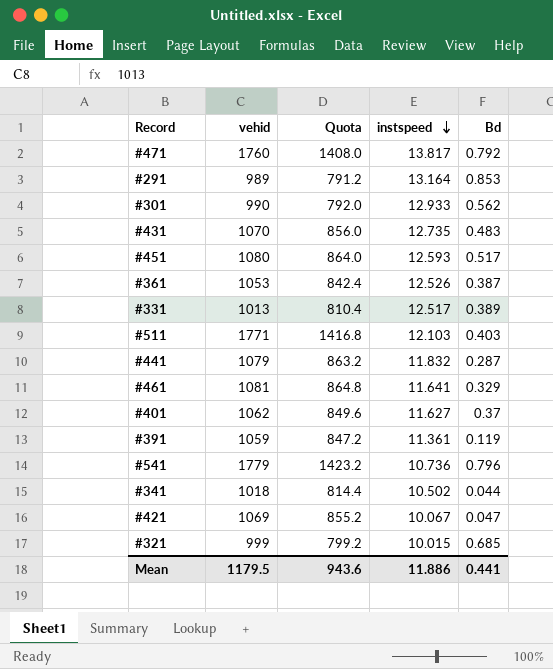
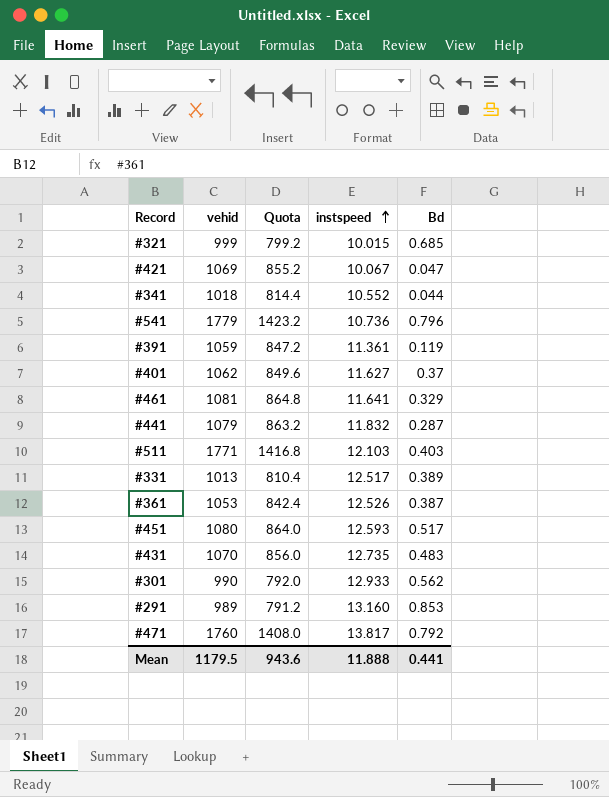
row order: instspeed descending -> instspeed ascending
#341 | instspeed: 10.502 -> 10.552
#291 | instspeed: 13.164 -> 13.160
Mean | instspeed: 11.886 -> 11.888

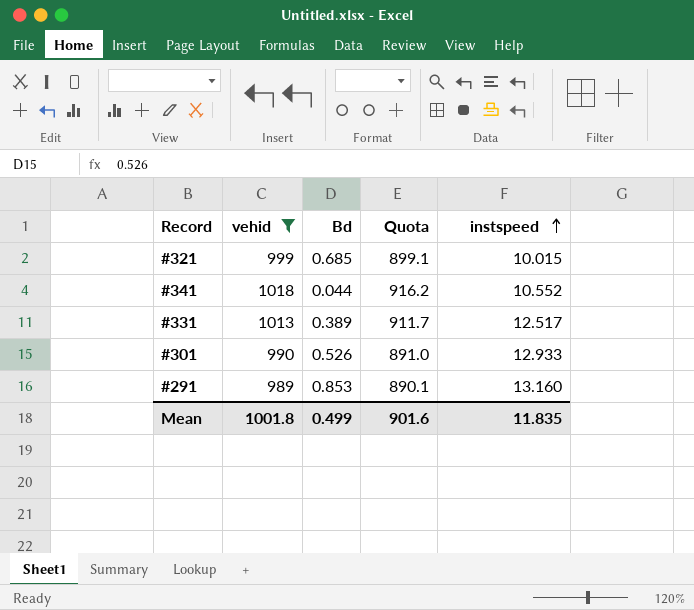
filter: none -> vehid <= 1018
column Bd | position: 5 -> 3
column Quota | formula: [vehid] * 0.8 -> [vehid] * 0.9
#301 | Bd: 0.562 -> 0.526
Mean | vehid: 1179.5 -> 1001.8
Mean | Bd: 0.441 -> 0.499
Mean | Quota: 943.6 -> 901.6
Mean | instspeed: 11.888 -> 11.835

